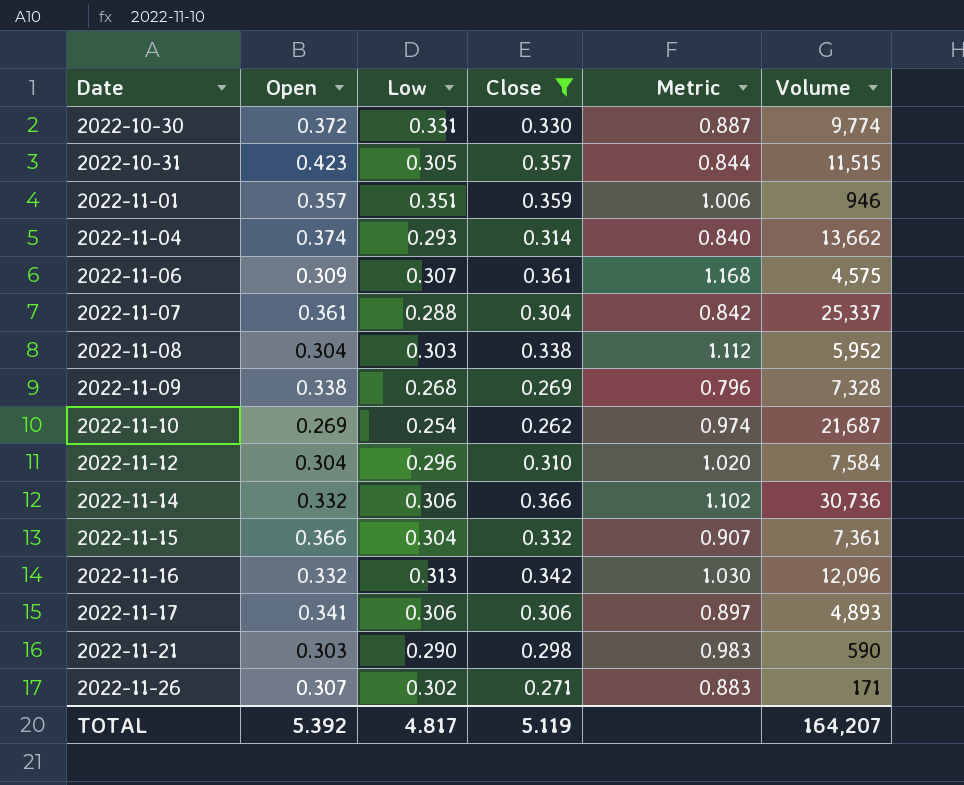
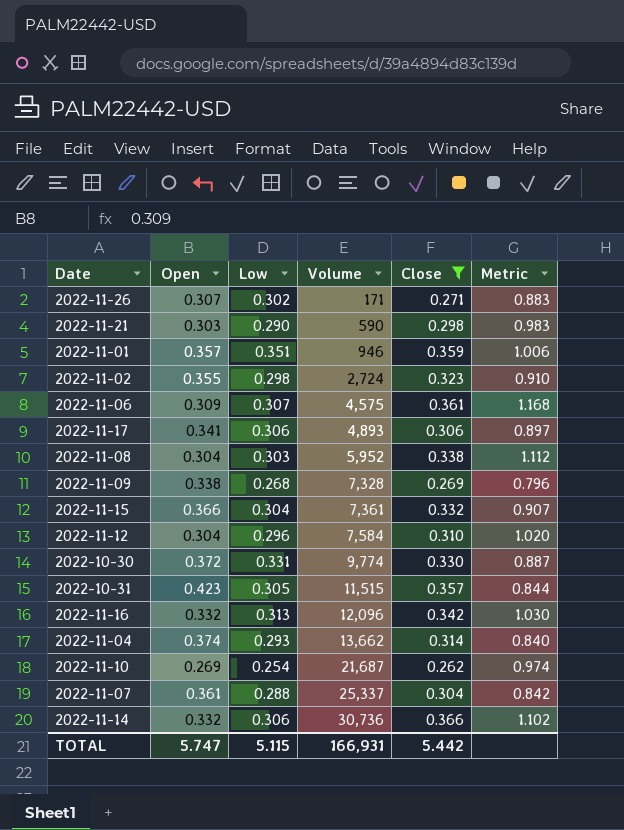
row order: Date ascending -> Volume ascending
column Volume | position: 6 -> 4
row 2022-11-02: none -> 0.355 | 0.298 | 2,724 | 0.323 | 0.910
TOTAL | Open: 5.392 -> 5.747
TOTAL | Low: 4.817 -> 5.115
TOTAL | Volume: 164,207 -> 166,931
TOTAL | Close: 5.119 -> 5.442

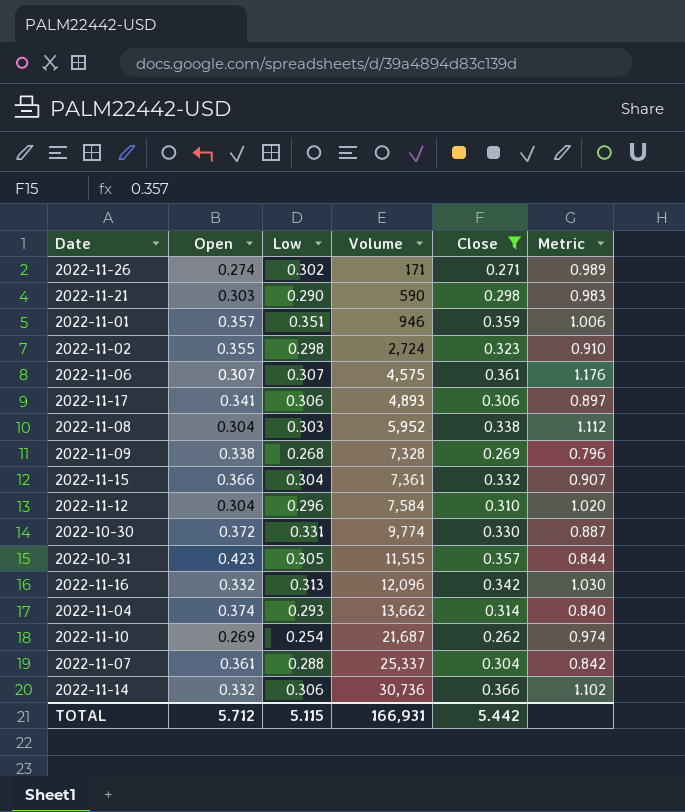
2022-11-26 | Open: 0.307 -> 0.274
2022-11-26 | Metric: 0.883 -> 0.989
2022-11-06 | Open: 0.309 -> 0.307
2022-11-06 | Metric: 1.168 -> 1.176
TOTAL | Open: 5.747 -> 5.712

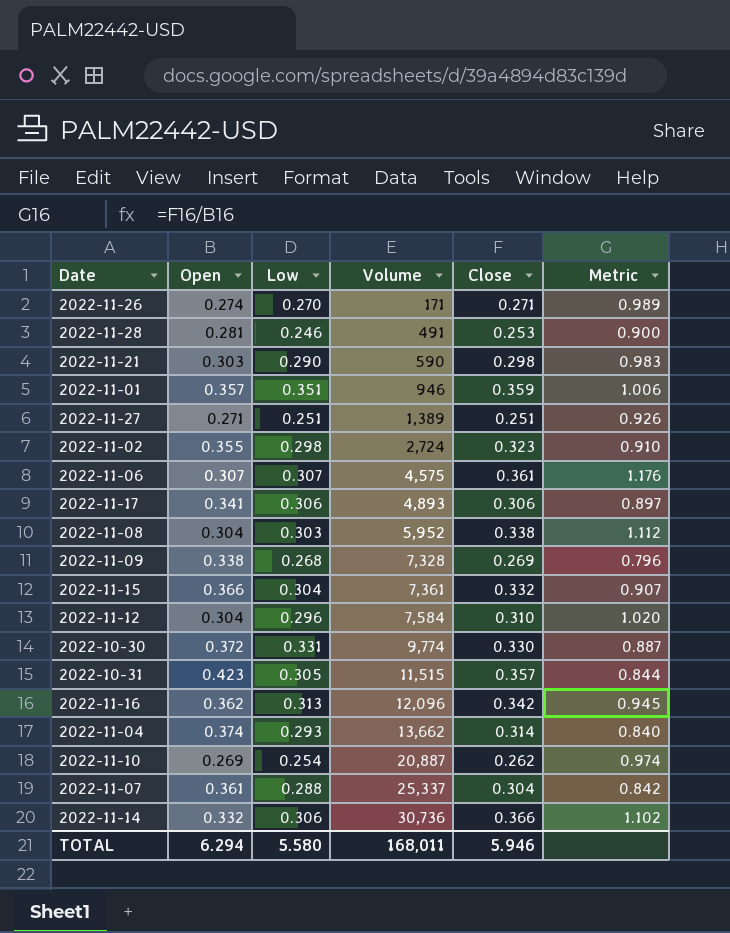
filter: Close >= 0.262 -> none
2022-11-26 | Low: 0.302 -> 0.270
2022-11-16 | Open: 0.332 -> 0.362
2022-11-16 | Metric: 1.030 -> 0.945
2022-11-10 | Volume: 21,687 -> 20,887
TOTAL | Open: 5.712 -> 6.294
TOTAL | Low: 5.115 -> 5.580
TOTAL | Volume: 166,931 -> 168,011
TOTAL | Close: 5.442 -> 5.946

